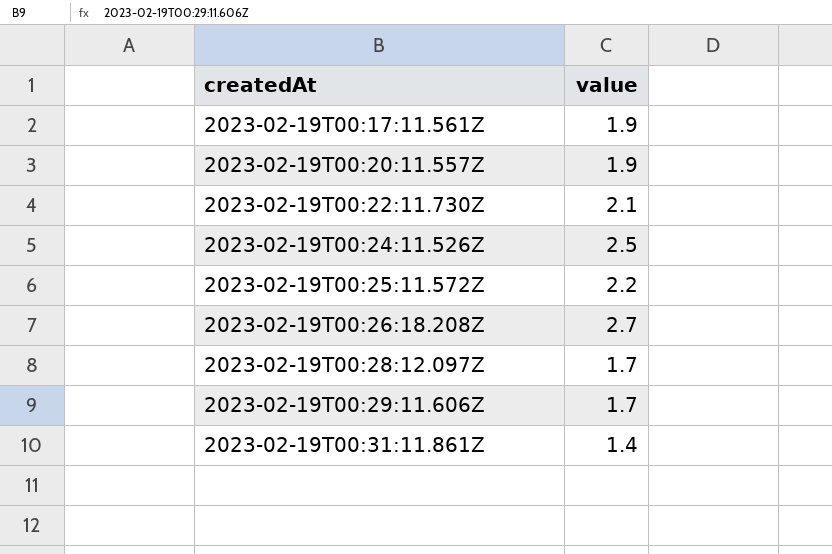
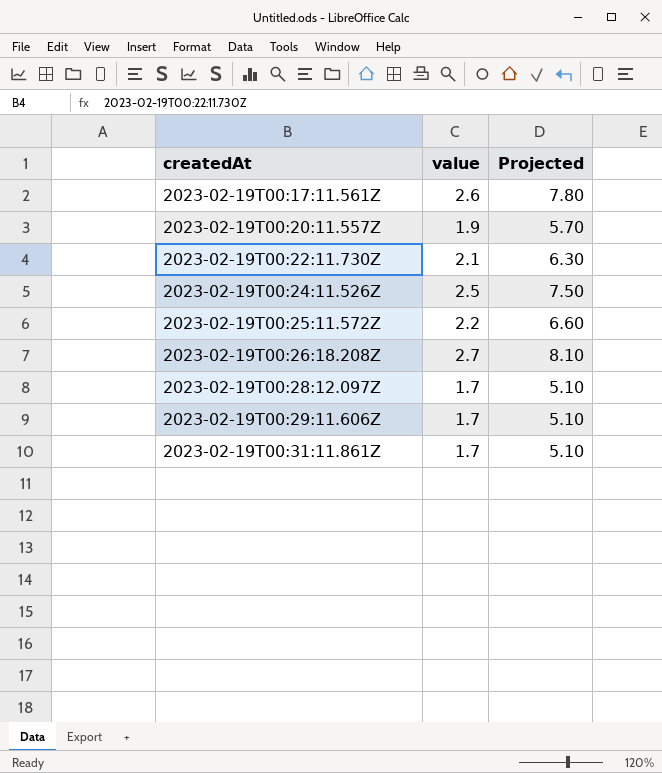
column Projected | formula: none -> [value] * 3
2023-02-19T00:17:11.561Z | value: 1.9 -> 2.6
2023-02-19T00:31:11.861Z | value: 1.4 -> 1.7

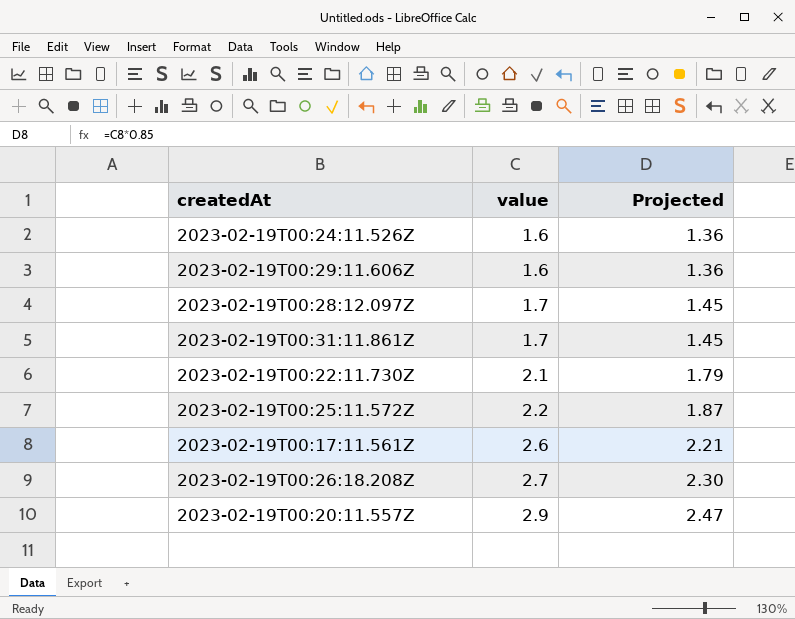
row order: createdAt ascending -> value ascending
column Projected | formula: [value] * 3 -> [value] * 0.85
2023-02-19T00:24:11.526Z | value: 2.5 -> 1.6
2023-02-19T00:29:11.606Z | value: 1.7 -> 1.6
2023-02-19T00:20:11.557Z | value: 1.9 -> 2.9

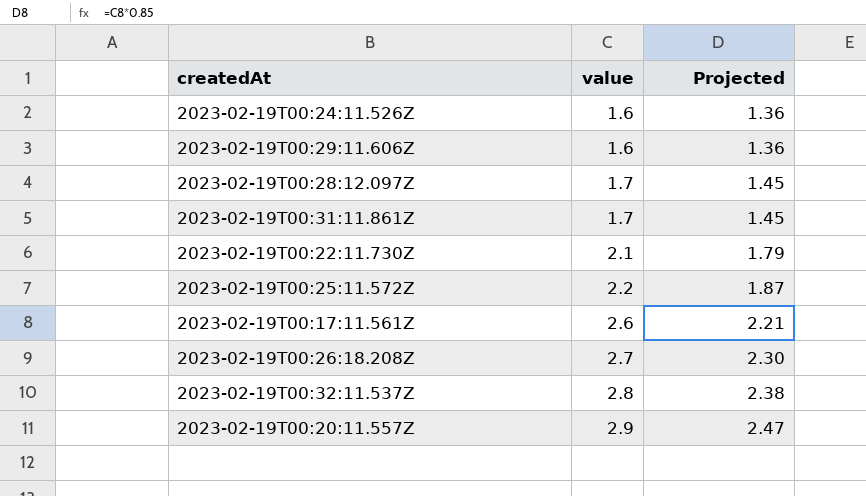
row 2023-02-19T00:32:11.537Z: none -> 2.8 | 2.38

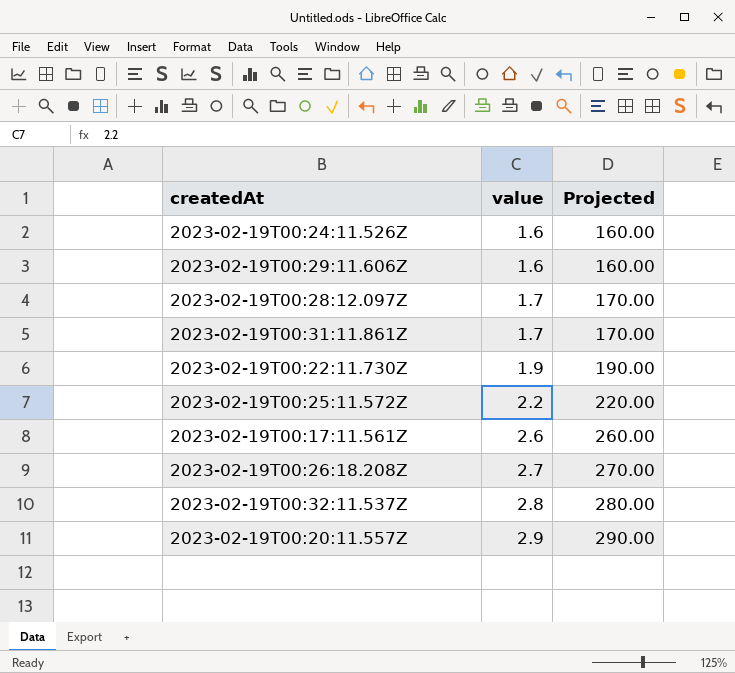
column Projected | formula: [value] * 0.85 -> [value] * 100
2023-02-19T00:22:11.730Z | value: 2.1 -> 1.9

